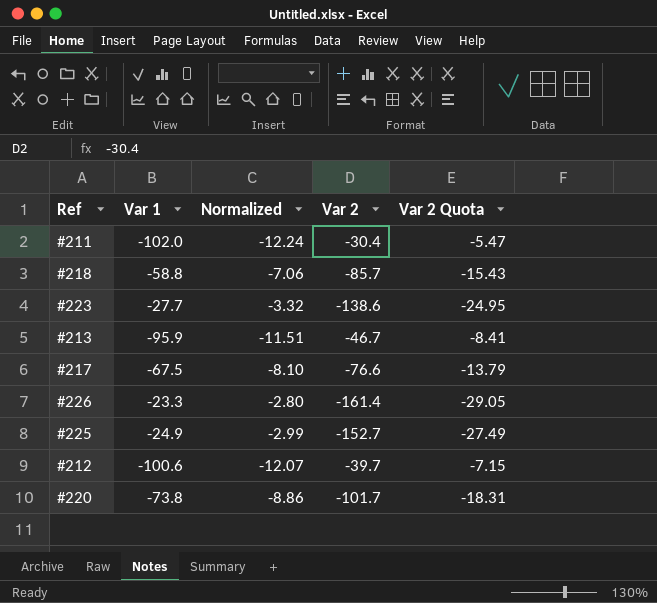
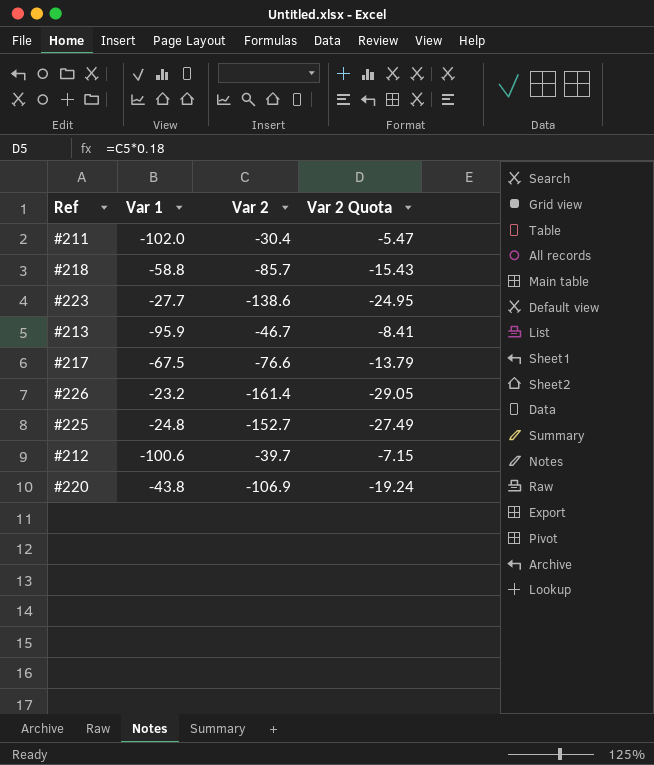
column Normalized | formula: [Var 1] * 0.12 -> none
#226 | Var 1: -23.3 -> -23.2
#225 | Var 1: -24.9 -> -24.8
#220 | Var 1: -73.8 -> -43.8
#220 | Var 2: -101.7 -> -106.9
#220 | Var 2 Quota: -18.31 -> -19.24

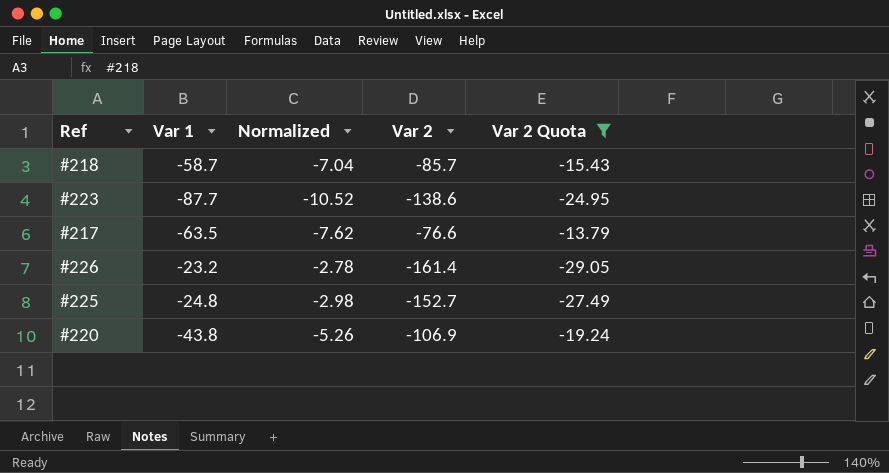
filter: none -> Var 2 Quota <= -13.79
column Normalized | formula: none -> [Var 1] * 0.12
#218 | Var 1: -58.8 -> -58.7
#223 | Var 1: -27.7 -> -87.7
#217 | Var 1: -67.5 -> -63.5

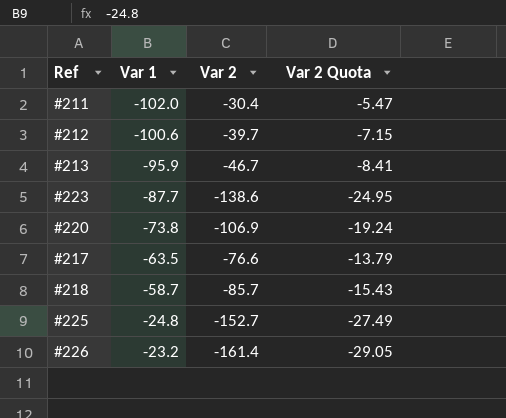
filter: Var 2 Quota <= -13.79 -> none
row order: none -> Var 1 ascending
column Normalized | formula: [Var 1] * 0.12 -> none
#220 | Var 1: -43.8 -> -73.8

